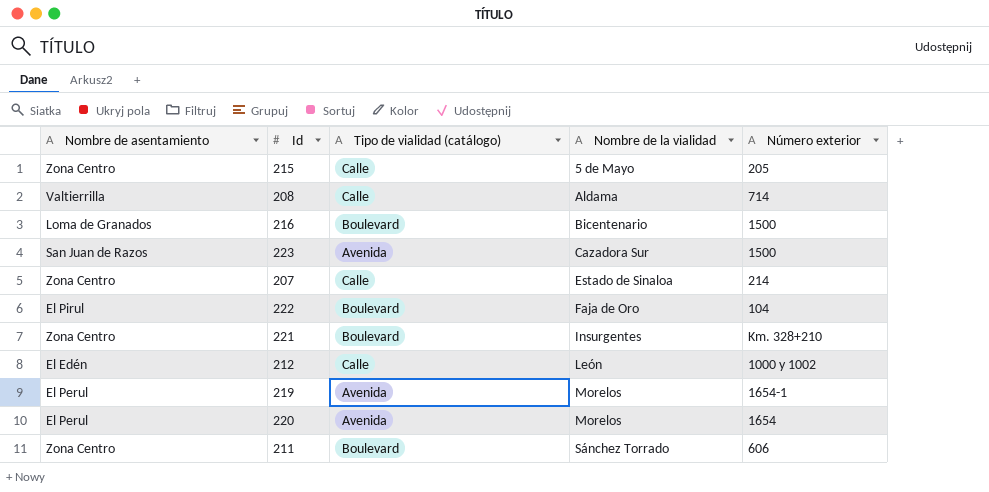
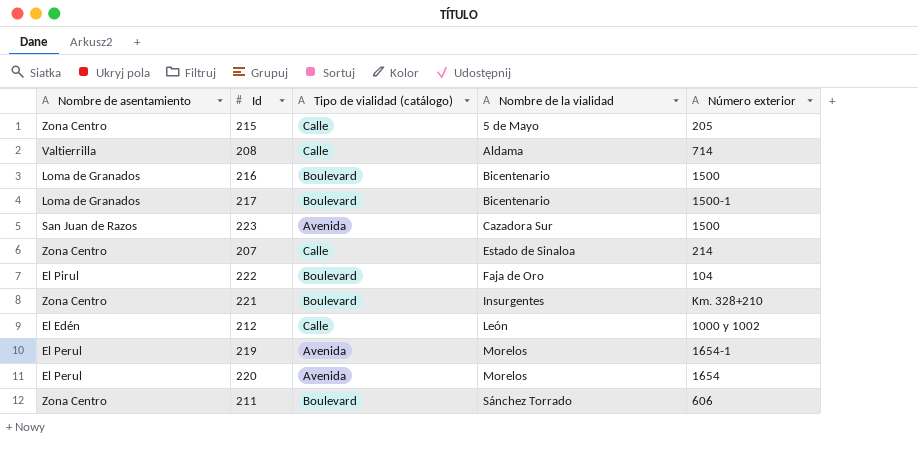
row 217: none -> Loma de Granados | Boulevard | Bicentenario | 1500-1

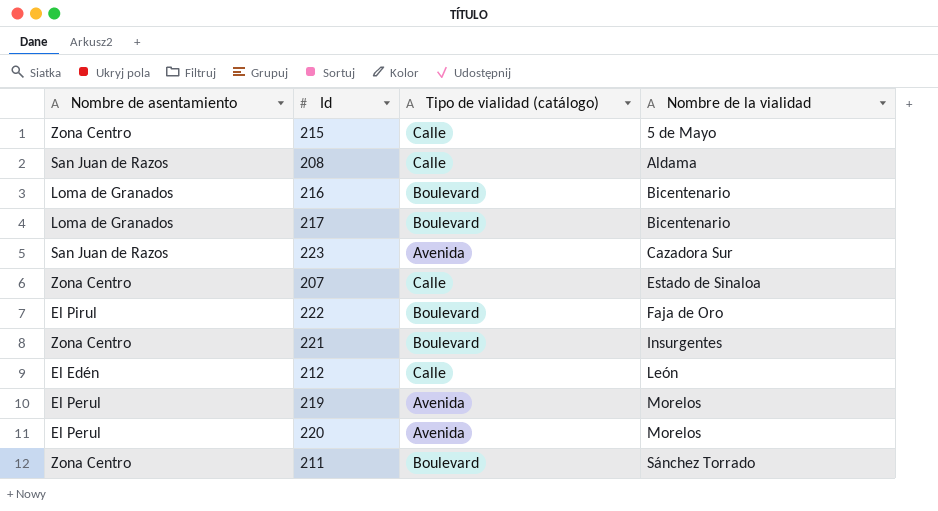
column Número exterior | position: 5 -> none
208 | Nombre de asentamiento: Valtierrilla -> San Juan de Razos

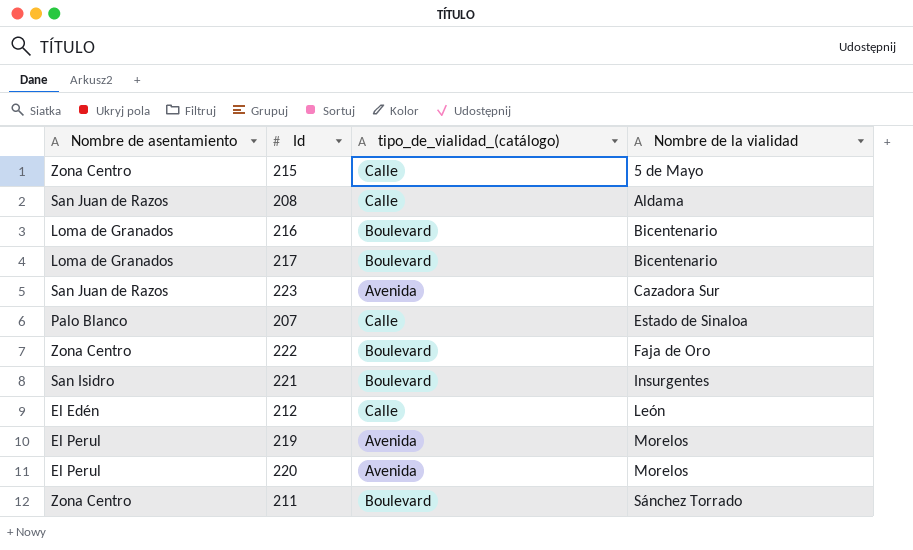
column name: Tipo de vialidad (catálogo) -> tipo_de_vialidad_(catálogo)
207 | Nombre de asentamiento: Zona Centro -> Palo Blanco
222 | Nombre de asentamiento: El Pirul -> Zona Centro
221 | Nombre de asentamiento: Zona Centro -> San Isidro

